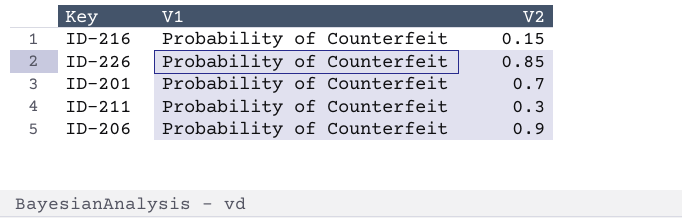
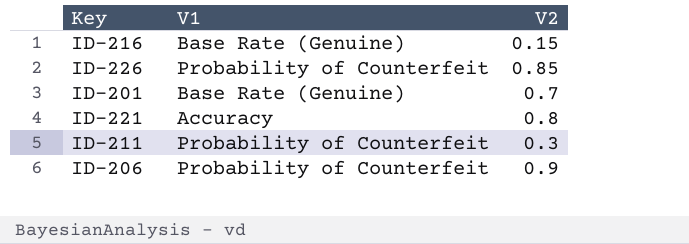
ID-216 | V1: Probability of Counterfeit -> Base Rate (Genuine)
ID-201 | V1: Probability of Counterfeit -> Base Rate (Genuine)
row ID-221: none -> Accuracy | 0.8

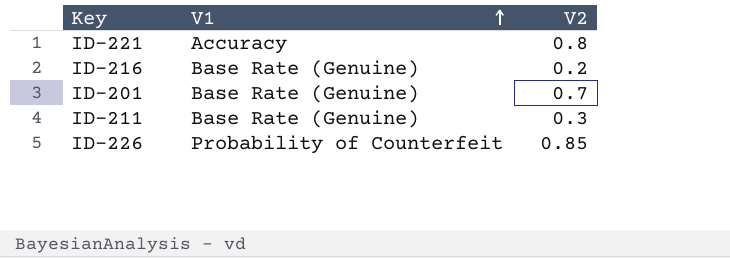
row order: none -> V1 ascending
row ID-206: Probability of Counterfeit | 0.9 -> none
ID-216 | V2: 0.15 -> 0.2
ID-211 | V1: Probability of Counterfeit -> Base Rate (Genuine)

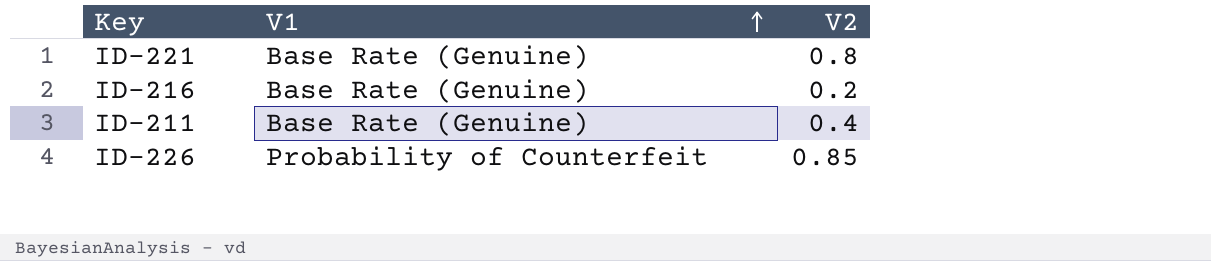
row ID-201: Base Rate (Genuine) | 0.7 -> none
ID-221 | V1: Accuracy -> Base Rate (Genuine)
ID-211 | V2: 0.3 -> 0.4

